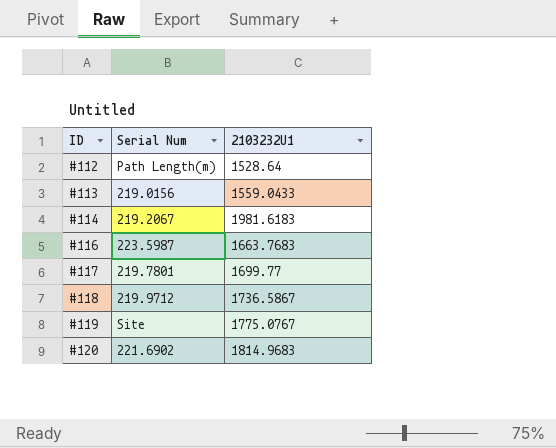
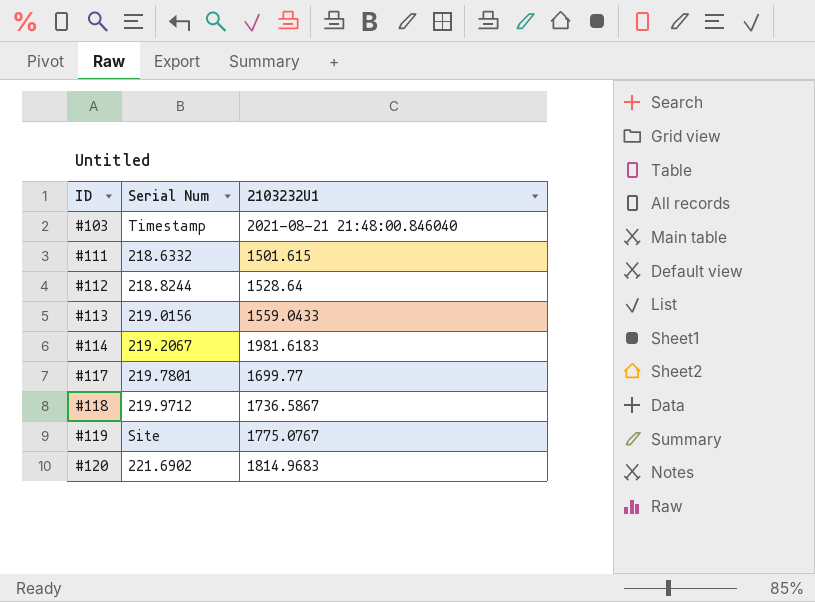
row #116: 223.5987 | 1663.7683 -> none
row #103: none -> Timestamp | 2021-08-21 21:48:00.846040
row #111: none -> 218.6332 | 1501.615
#112 | Serial Num: Path Length(m) -> 218.8244

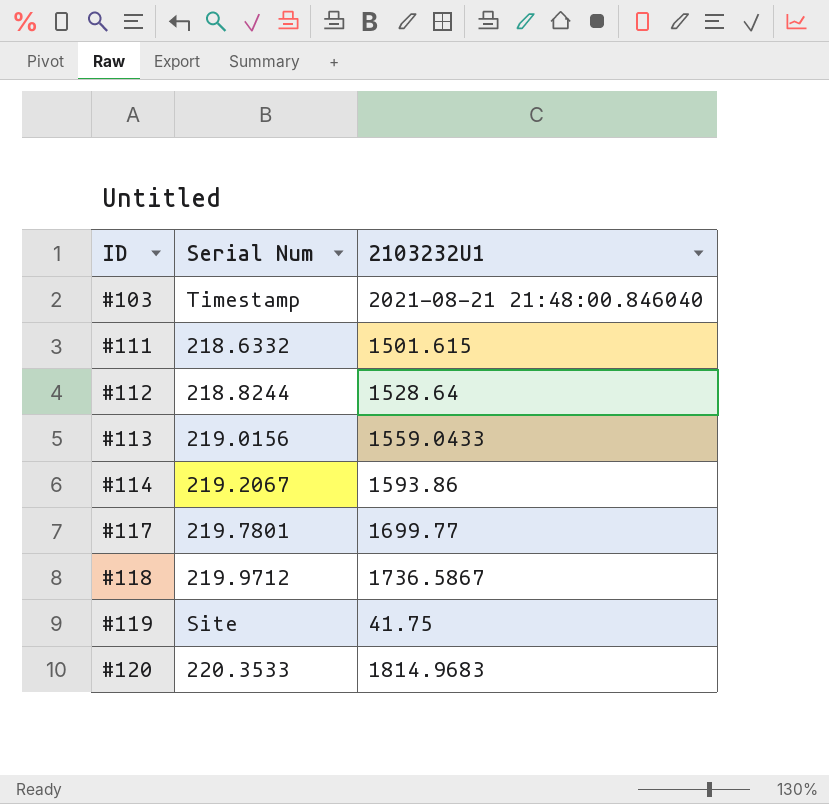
#114 | 2103232U1: 1981.6183 -> 1593.86
#119 | 2103232U1: 1775.0767 -> 41.75
#120 | Serial Num: 221.6902 -> 220.3533

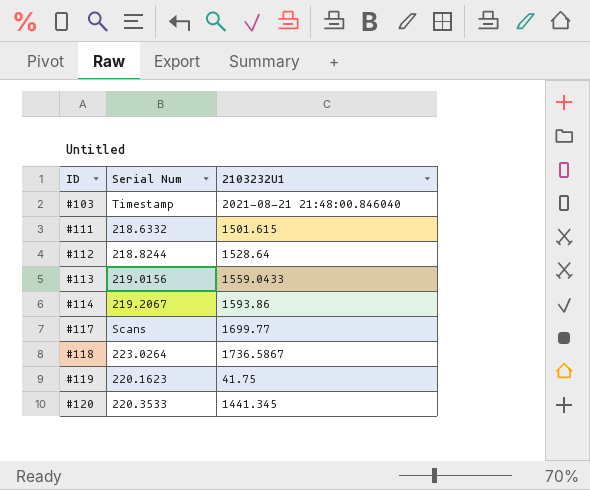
#117 | Serial Num: 219.7801 -> Scans
#118 | Serial Num: 219.9712 -> 223.0264
#119 | Serial Num: Site -> 220.1623
#120 | 2103232U1: 1814.9683 -> 1441.345

